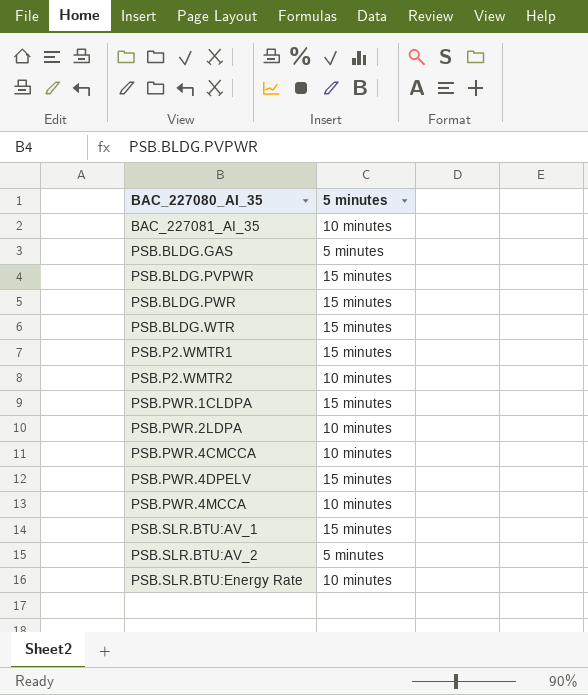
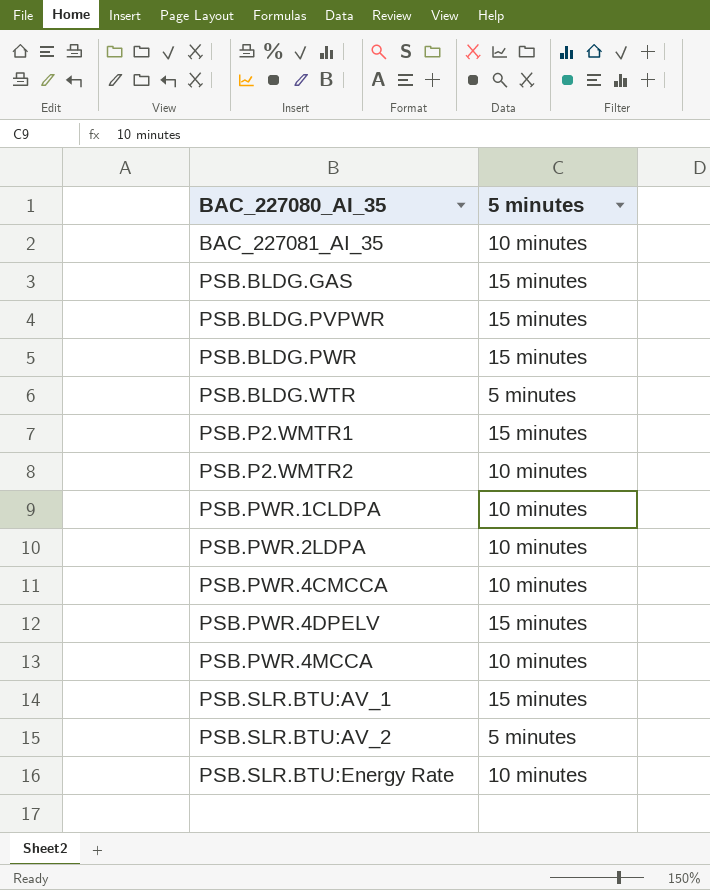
PSB.BLDG.GAS | 5 minutes: 5 minutes -> 15 minutes
PSB.BLDG.WTR | 5 minutes: 15 minutes -> 5 minutes
PSB.PWR.1CLDPA | 5 minutes: 15 minutes -> 10 minutes

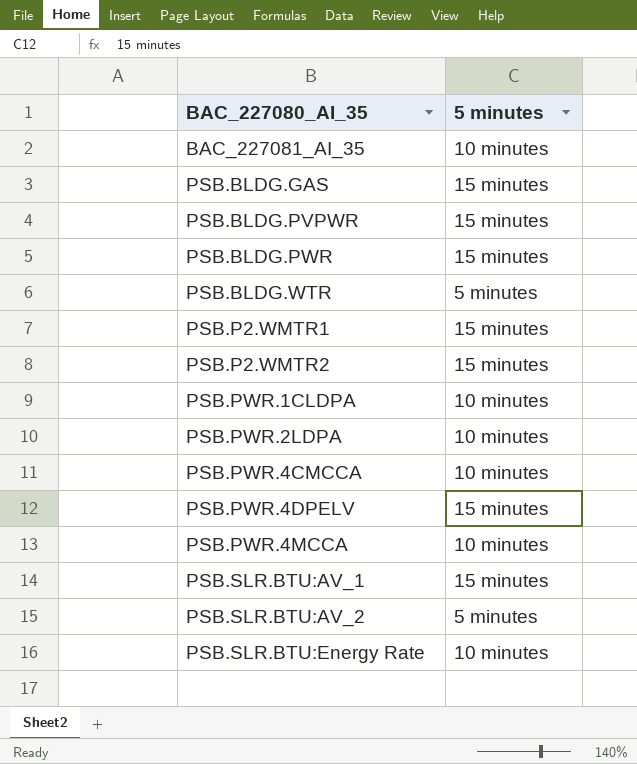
PSB.P2.WMTR2 | 5 minutes: 10 minutes -> 15 minutes

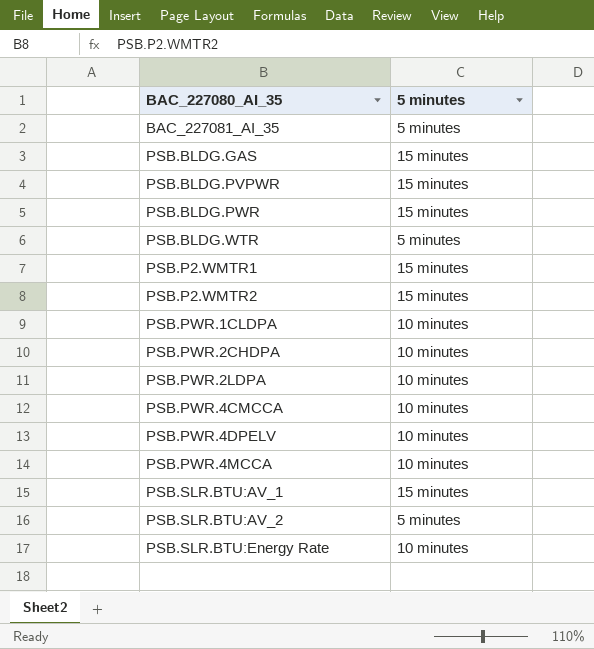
BAC_227081_AI_35 | 5 minutes: 10 minutes -> 5 minutes
row PSB.PWR.2CHDPA: none -> 10 minutes
PSB.PWR.4DPELV | 5 minutes: 15 minutes -> 10 minutes

